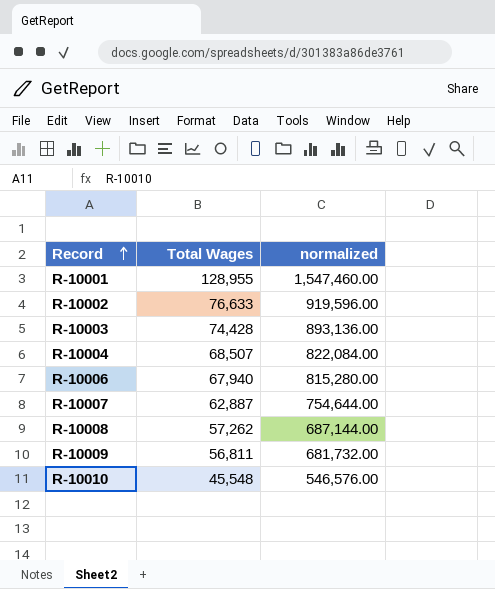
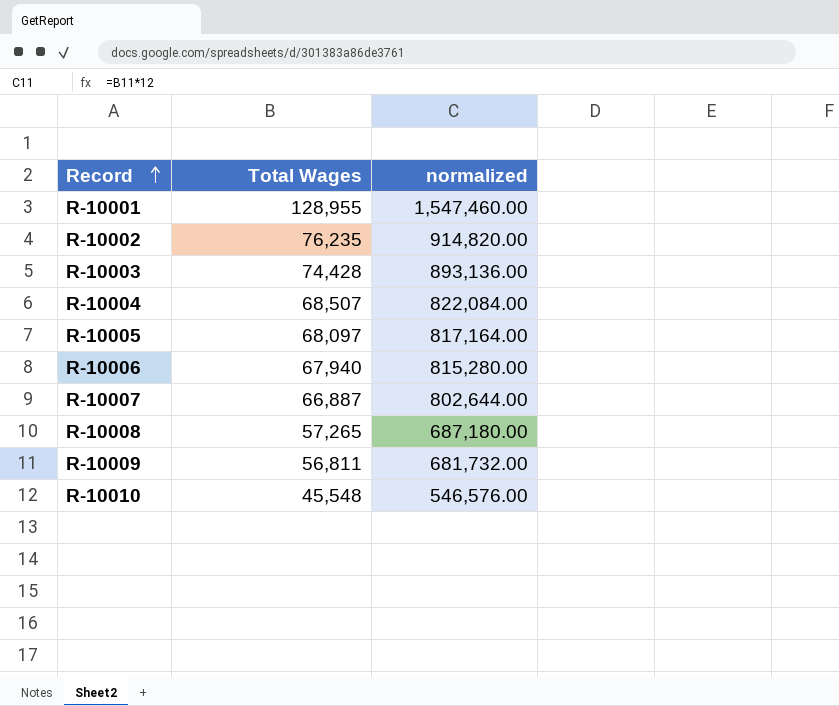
R-10002 | Total Wages: 76,633 -> 76,235
R-10002 | normalized: 919,596.00 -> 914,820.00
row R-10005: none -> 68,097 | 817,164.00
R-10007 | Total Wages: 62,887 -> 66,887
R-10007 | normalized: 754,644.00 -> 802,644.00
R-10008 | Total Wages: 57,262 -> 57,265
R-10008 | normalized: 687,144.00 -> 687,180.00

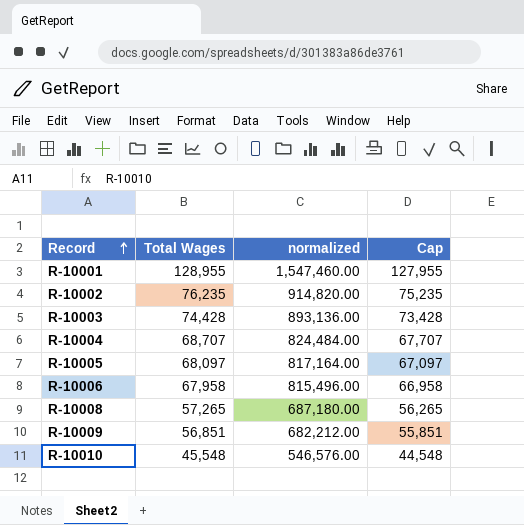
column Cap | formula: none -> [Total Wages] - 1000
row R-10007: 66,887 | 802,644.00 -> none
R-10004 | Total Wages: 68,507 -> 68,707
R-10004 | normalized: 822,084.00 -> 824,484.00
R-10006 | Total Wages: 67,940 -> 67,958
R-10006 | normalized: 815,280.00 -> 815,496.00
R-10009 | Total Wages: 56,811 -> 56,851
R-10009 | normalized: 681,732.00 -> 682,212.00

